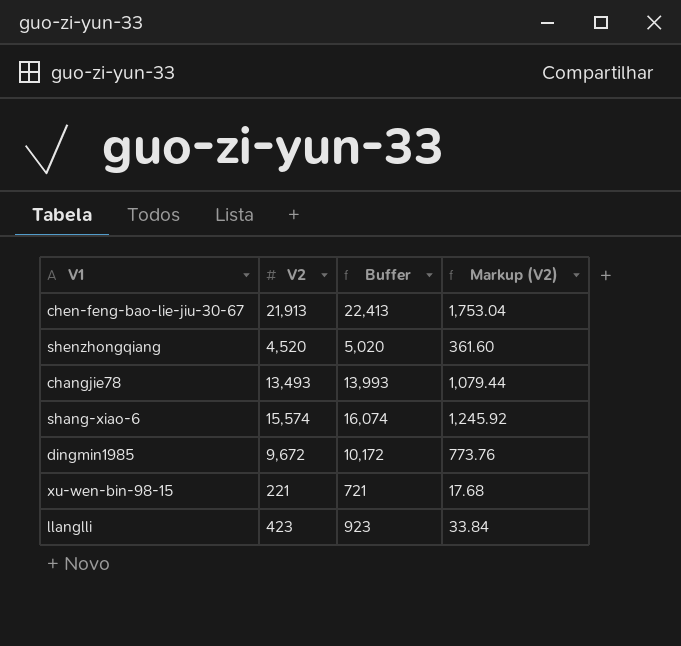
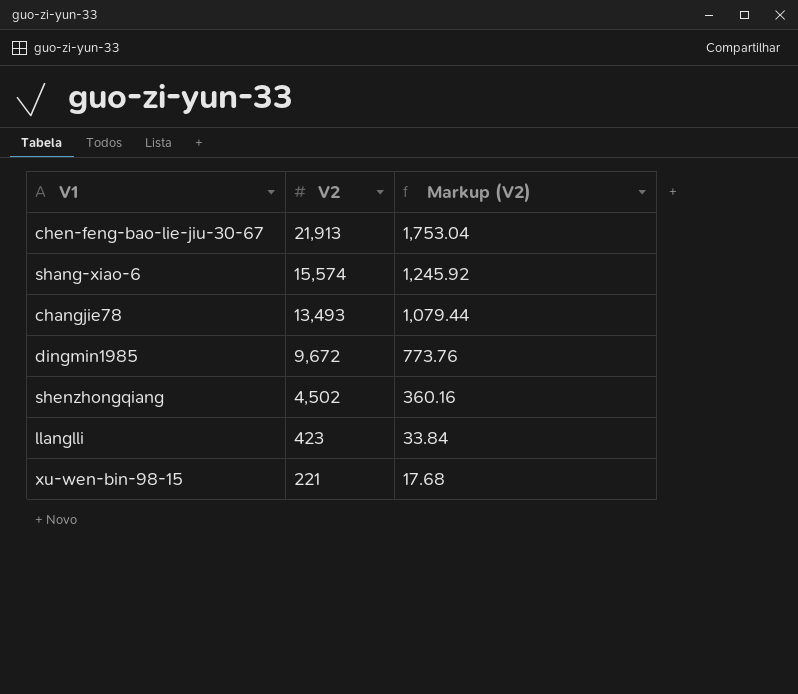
row order: none -> V2 descending
column Buffer | formula: [V2] + 500 -> none
shenzhongqiang | V2: 4,520 -> 4,502
shenzhongqiang | Markup (V2): 361.60 -> 360.16

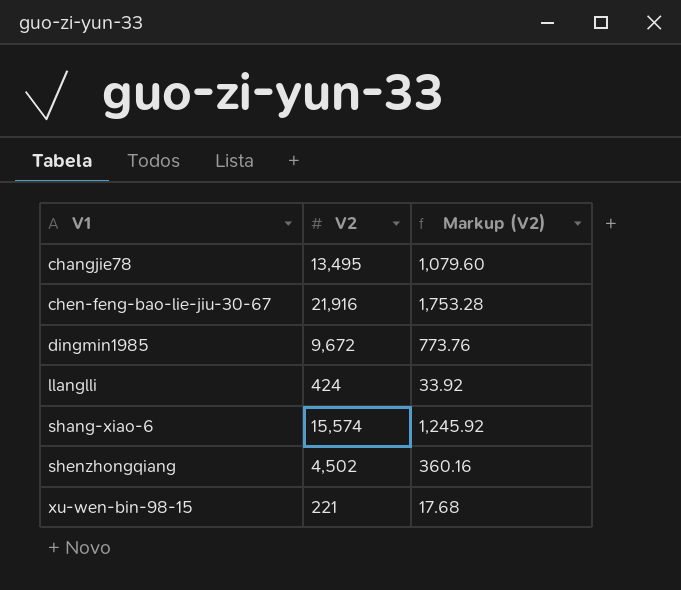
row order: V2 descending -> V1 ascending
changjie78 | V2: 13,493 -> 13,495
changjie78 | Markup (V2): 1,079.44 -> 1,079.60
chen-feng-bao-lie-jiu-30-67 | V2: 21,913 -> 21,916
chen-feng-bao-lie-jiu-30-67 | Markup (V2): 1,753.04 -> 1,753.28
llanglli | V2: 423 -> 424
llanglli | Markup (V2): 33.84 -> 33.92

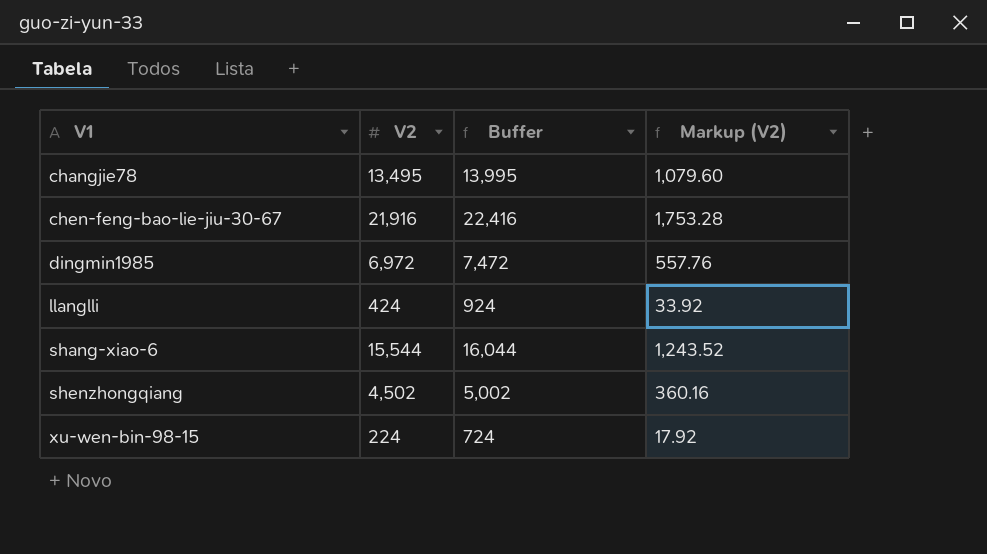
column Buffer | formula: none -> [V2] + 500
dingmin1985 | V2: 9,672 -> 6,972
dingmin1985 | Markup (V2): 773.76 -> 557.76
shang-xiao-6 | V2: 15,574 -> 15,544
shang-xiao-6 | Markup (V2): 1,245.92 -> 1,243.52
xu-wen-bin-98-15 | V2: 221 -> 224
xu-wen-bin-98-15 | Markup (V2): 17.68 -> 17.92

